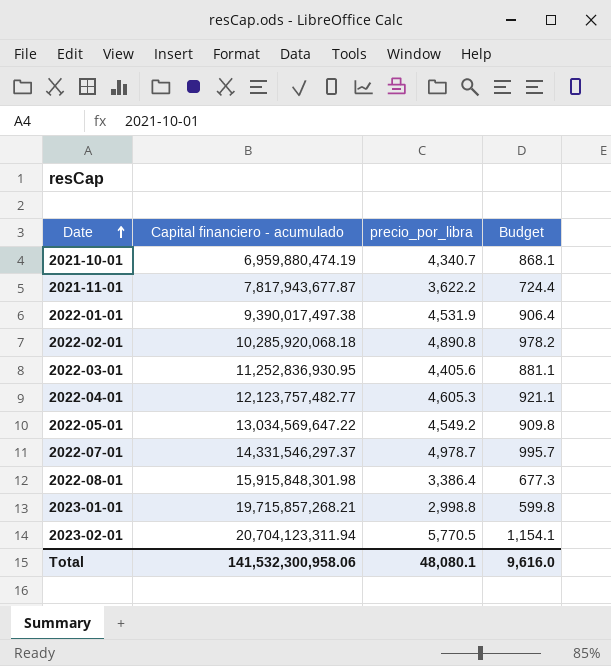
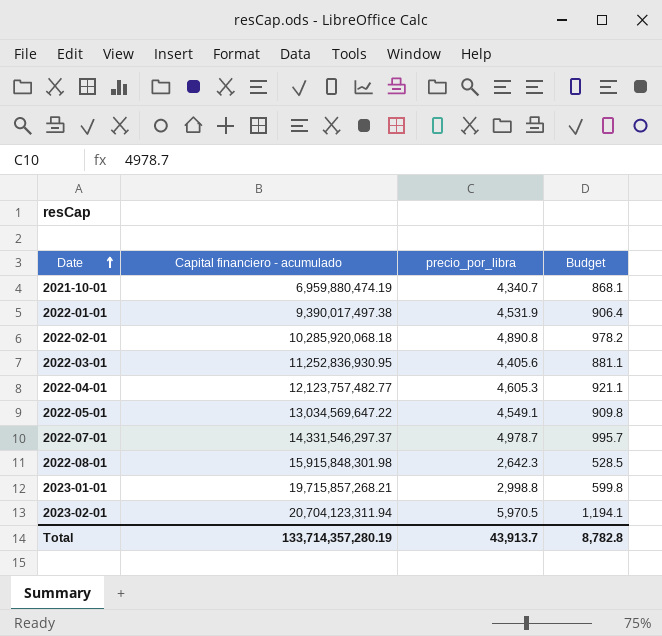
row 2021-11-01: 7,817,943,677.87 | 3,622.2 | 724.4 -> none
2022-05-01 | precio_por_libra: 4,549.2 -> 4,549.1
2022-08-01 | precio_por_libra: 3,386.4 -> 2,642.3
2022-08-01 | Budget: 677.3 -> 528.5
2023-02-01 | precio_por_libra: 5,770.5 -> 5,970.5
2023-02-01 | Budget: 1,154.1 -> 1,194.1
Total | Capital financiero - acumulado: 141,532,300,958.06 -> 133,714,357,280.19
Total | precio_por_libra: 48,080.1 -> 43,913.7
Total | Budget: 9,616.0 -> 8,782.8

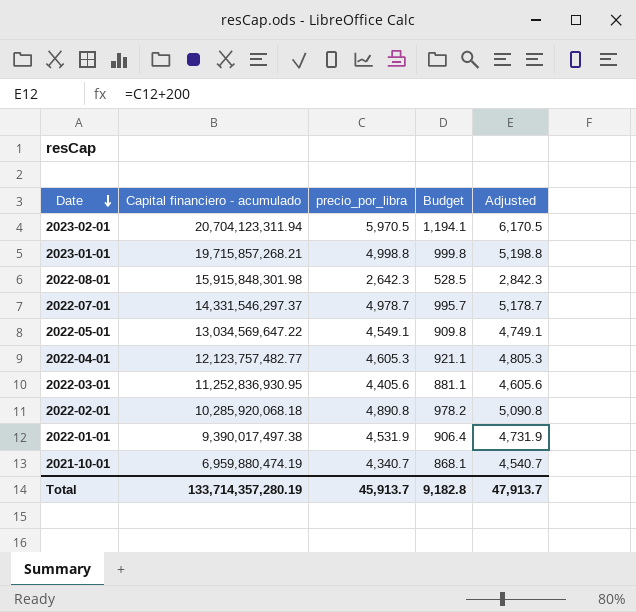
row order: Date ascending -> Date descending
column Adjusted | formula: none -> [precio_por_libra] + 200
2023-01-01 | precio_por_libra: 2,998.8 -> 4,998.8
2023-01-01 | Budget: 599.8 -> 999.8
Total | precio_por_libra: 43,913.7 -> 45,913.7
Total | Budget: 8,782.8 -> 9,182.8

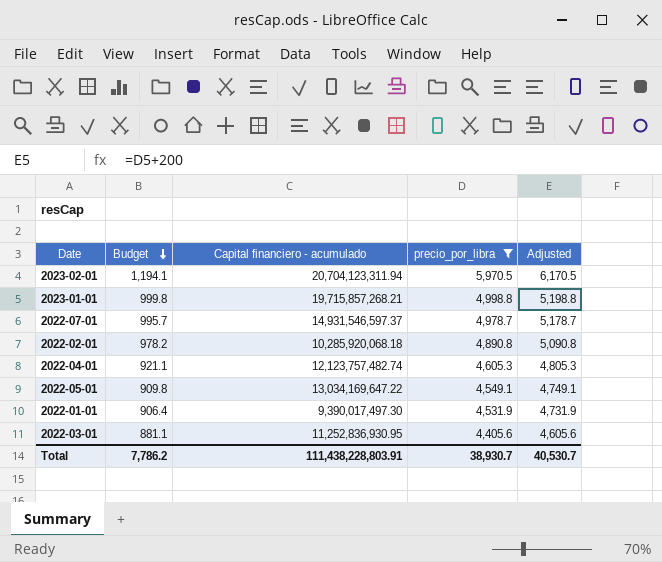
filter: none -> precio_por_libra >= 4,405.6
row order: Date descending -> Budget descending
column Budget | position: 4 -> 2
2022-07-01 | Capital financiero - acumulado: 14,331,546,297.37 -> 14,931,546,597.37
2022-04-01 | Capital financiero - acumulado: 12,123,757,482.77 -> 12,123,757,482.74
2022-05-01 | Capital financiero - acumulado: 13,034,569,647.22 -> 13,034,169,647.22
2022-01-01 | Capital financiero - acumulado: 9,390,017,497.38 -> 9,390,017,497.30
Total | Budget: 9,182.8 -> 7,786.2
Total | Capital financiero - acumulado: 133,714,357,280.19 -> 111,438,228,803.91
Total | precio_por_libra: 45,913.7 -> 38,930.7
Total | Adjusted: 47,913.7 -> 40,530.7

